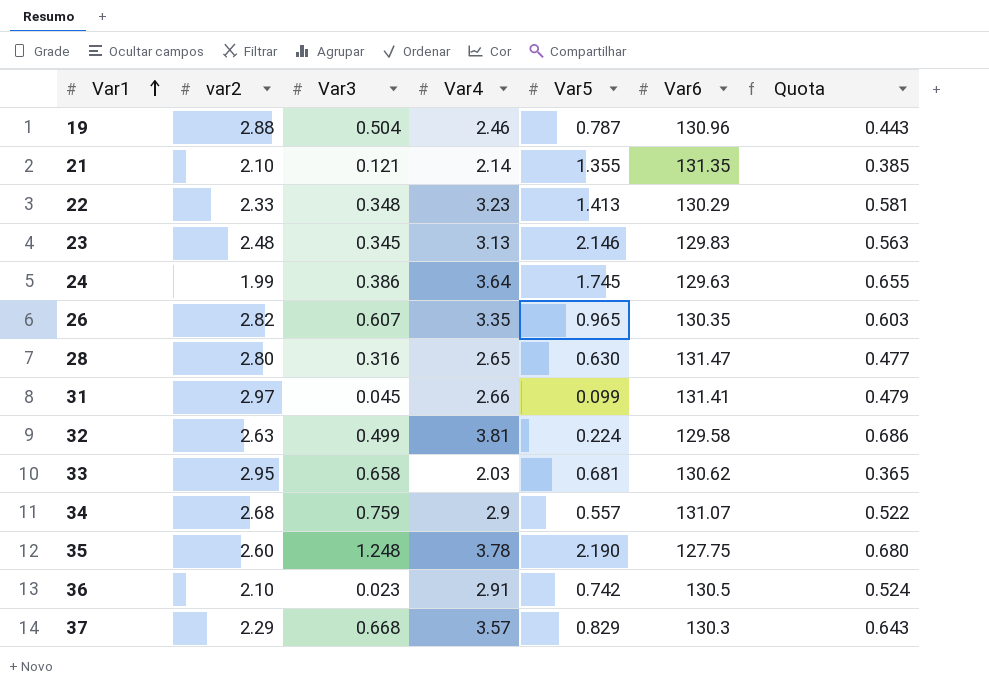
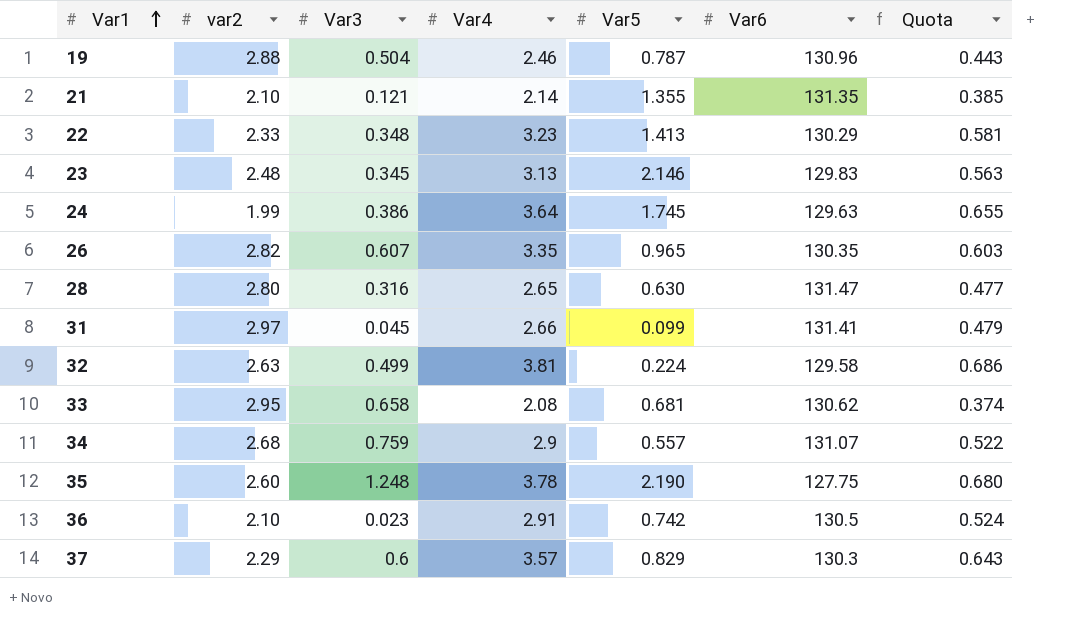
33 | Var4: 2.03 -> 2.08
33 | Quota: 0.365 -> 0.374
37 | Var3: 0.668 -> 0.6

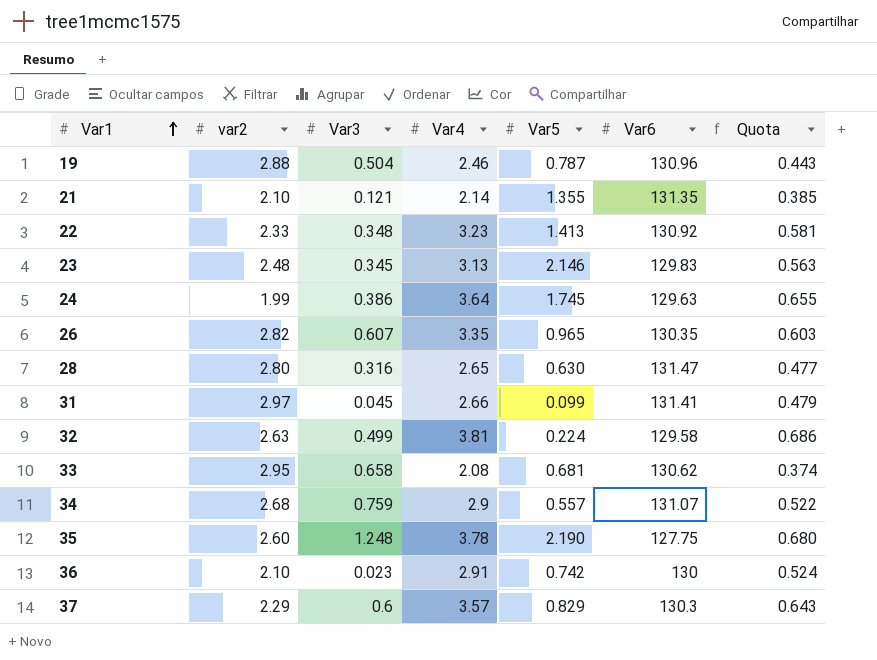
22 | Var6: 130.29 -> 130.92
36 | Var6: 130.5 -> 130

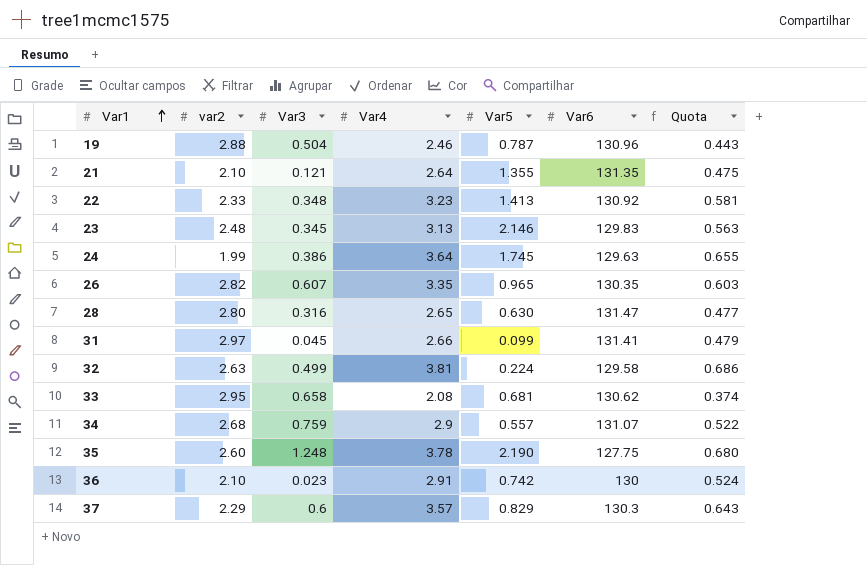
21 | Var4: 2.14 -> 2.64
21 | Quota: 0.385 -> 0.475

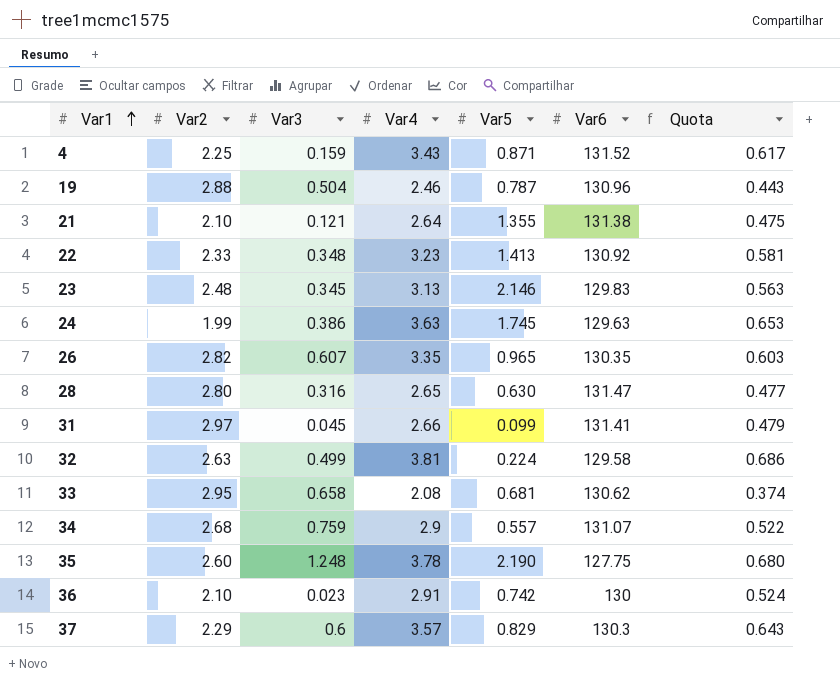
column name: var2 -> Var2
row 4: none -> 2.25 | 0.159 | 3.43 | 0.871 | 131.52 | 0.617
21 | Var6: 131.35 -> 131.38
24 | Var4: 3.64 -> 3.63
24 | Quota: 0.655 -> 0.653

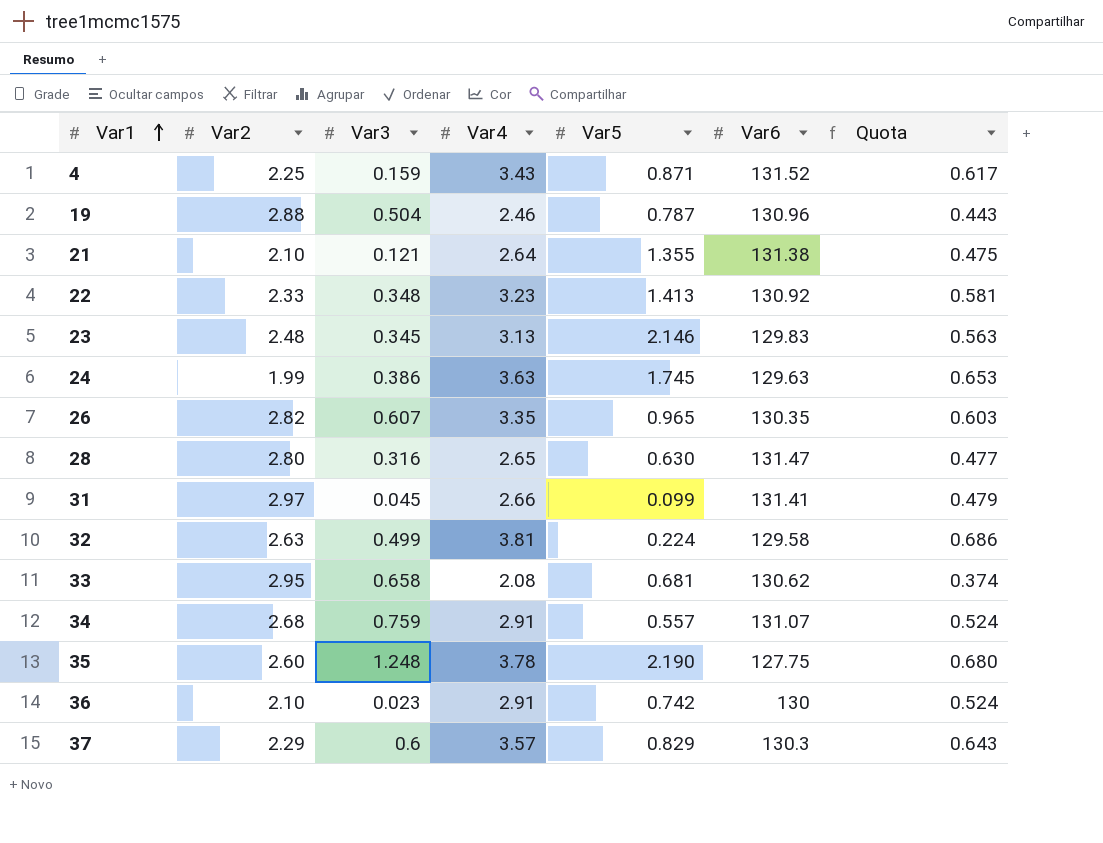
34 | Var4: 2.9 -> 2.91
34 | Quota: 0.522 -> 0.524

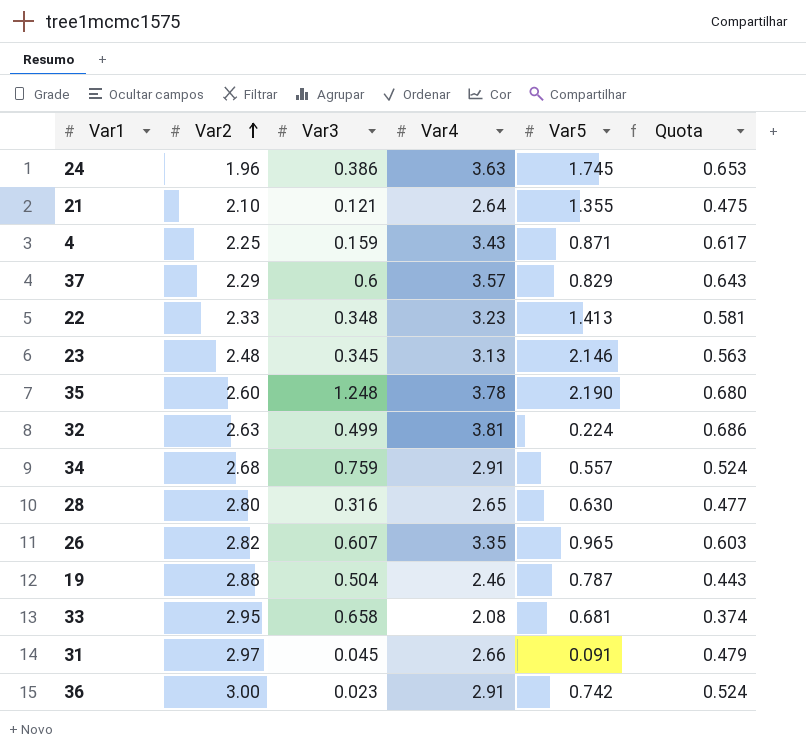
row order: Var1 ascending -> Var2 ascending
column Var6 | position: 6 -> none
24 | Var2: 1.99 -> 1.96
31 | Var5: 0.099 -> 0.091
36 | Var2: 2.10 -> 3.00

